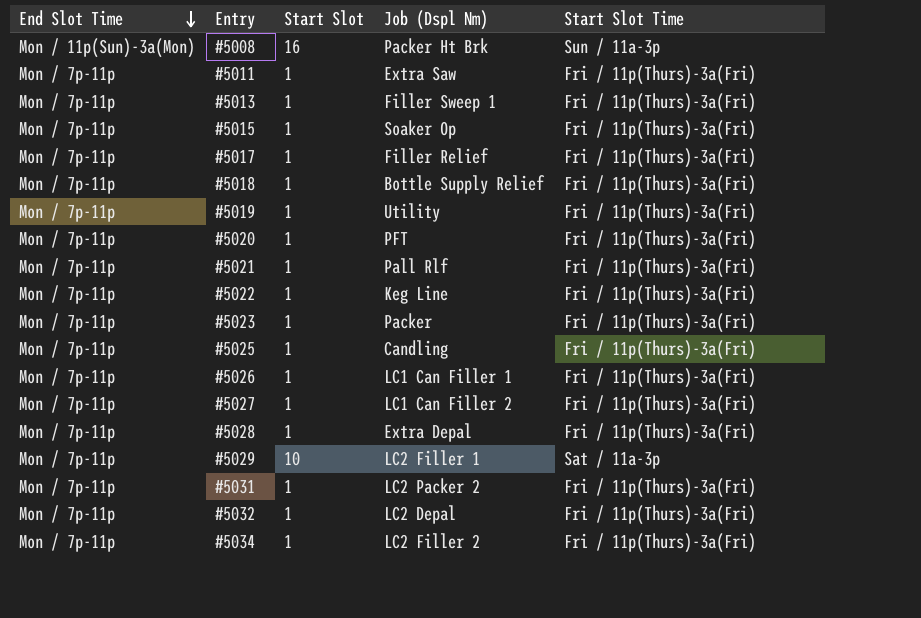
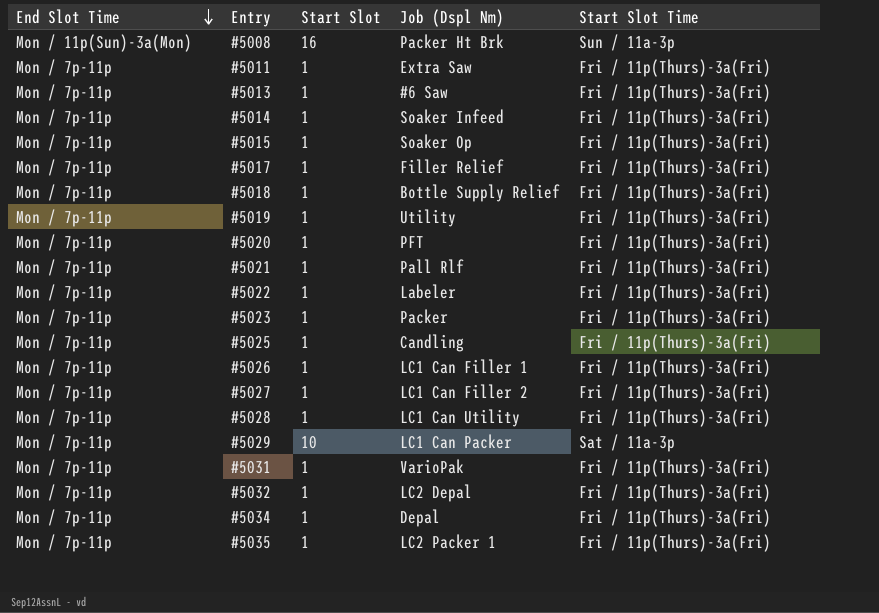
#5013 | Job (Dspl Nm): Filler Sweep 1 -> #6 Saw
row #5014: none -> Mon / 7p-11p | 1 | Soaker Infeed | Fri / 11p(Thurs)-3a(Fri)
#5022 | Job (Dspl Nm): Keg Line -> Labeler
#5028 | Job (Dspl Nm): Extra Depal -> LC1 Can Utility
#5029 | Job (Dspl Nm): LC2 Filler 1 -> LC1 Can Packer
#5031 | Job (Dspl Nm): LC2 Packer 2 -> VarioPak
#5034 | Job (Dspl Nm): LC2 Filler 2 -> Depal
row #5035: none -> Mon / 7p-11p | 1 | LC2 Packer 1 | Fri / 11p(Thurs)-3a(Fri)

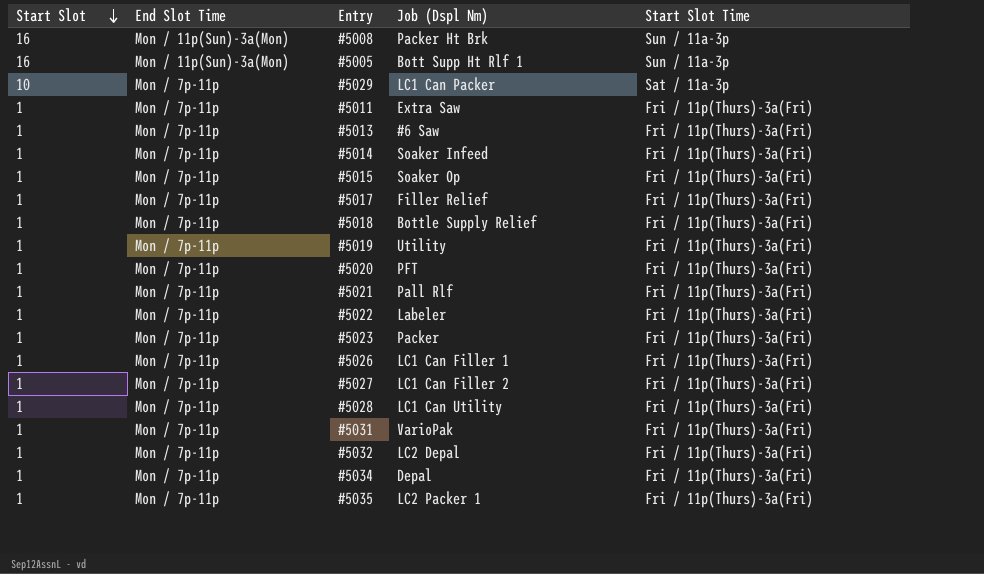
row order: End Slot Time descending -> Start Slot descending
column Start Slot | position: 3 -> 1
row #5025: Mon / 7p-11p | 1 | Candling | Fri / 11p(Thurs)-3a(Fri) -> none
row #5005: none -> 16 | Mon / 11p(Sun)-3a(Mon) | Bott Supp Ht Rlf 1 | Sun / 11a-3p

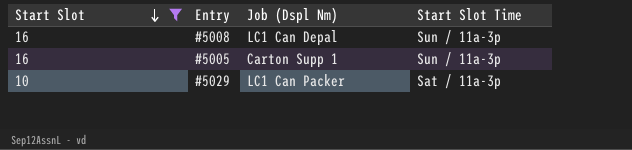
filter: none -> Start Slot != 1
column End Slot Time | position: 2 -> none
#5008 | Job (Dspl Nm): Packer Ht Brk -> LC1 Can Depal
#5005 | Job (Dspl Nm): Bott Supp Ht Rlf 1 -> Carton Supp 1

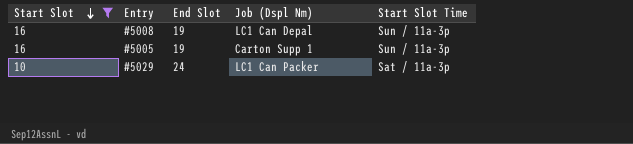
column End Slot | position: none -> 3

